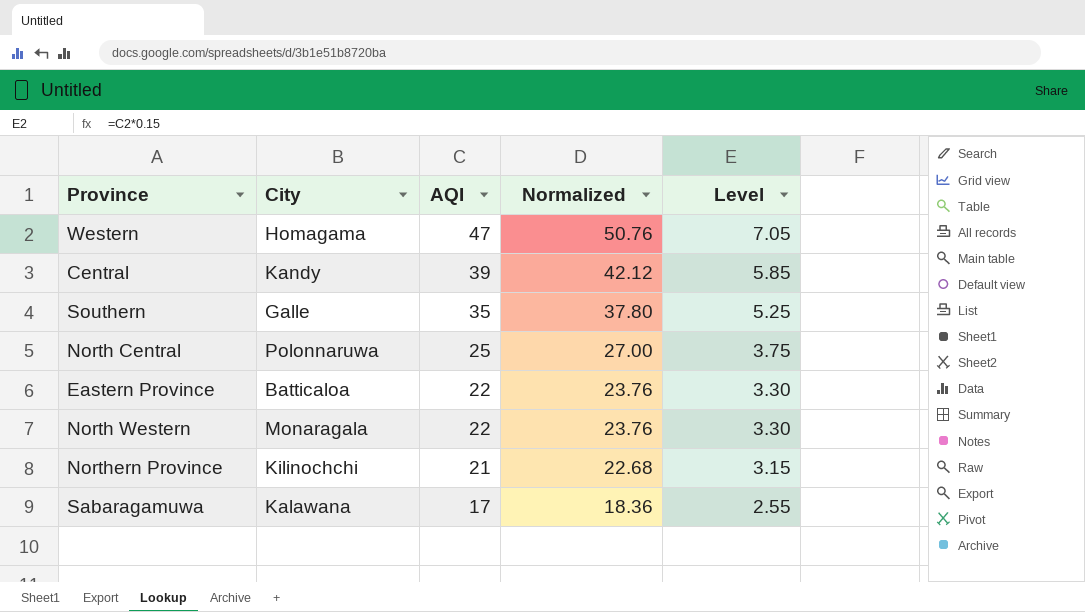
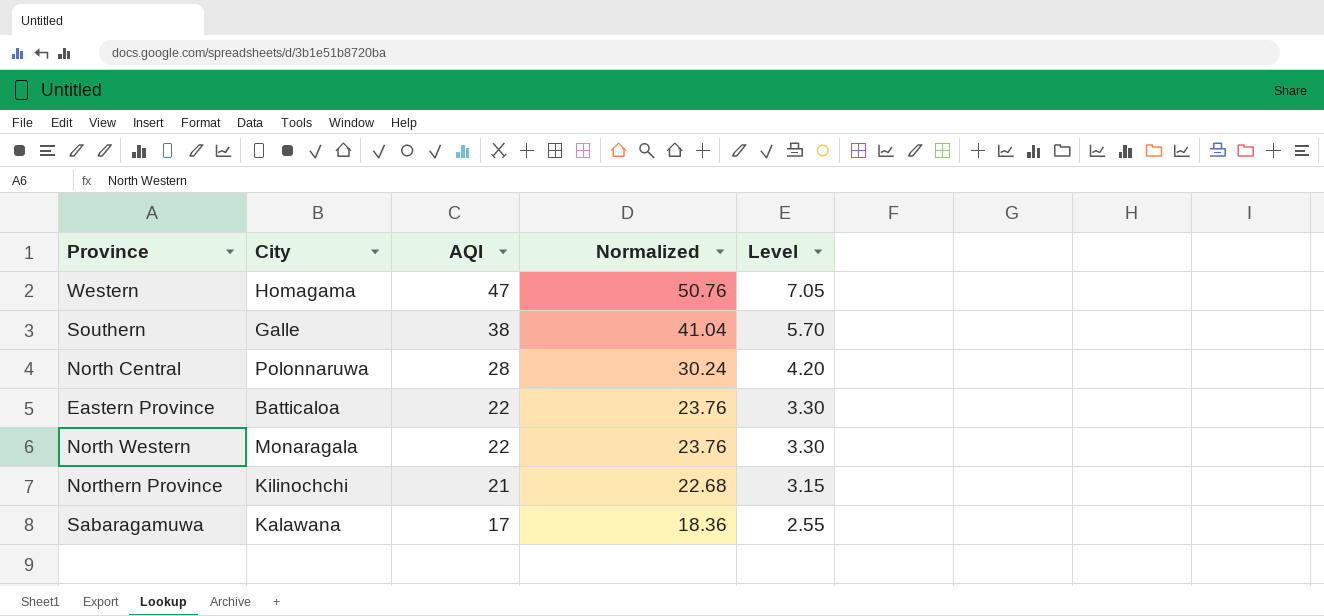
row Central: Kandy | 39 | 42.12 | 5.85 -> none
Southern | AQI: 35 -> 38
Southern | Normalized: 37.80 -> 41.04
Southern | Level: 5.25 -> 5.70
North Central | AQI: 25 -> 28
North Central | Normalized: 27.00 -> 30.24
North Central | Level: 3.75 -> 4.20

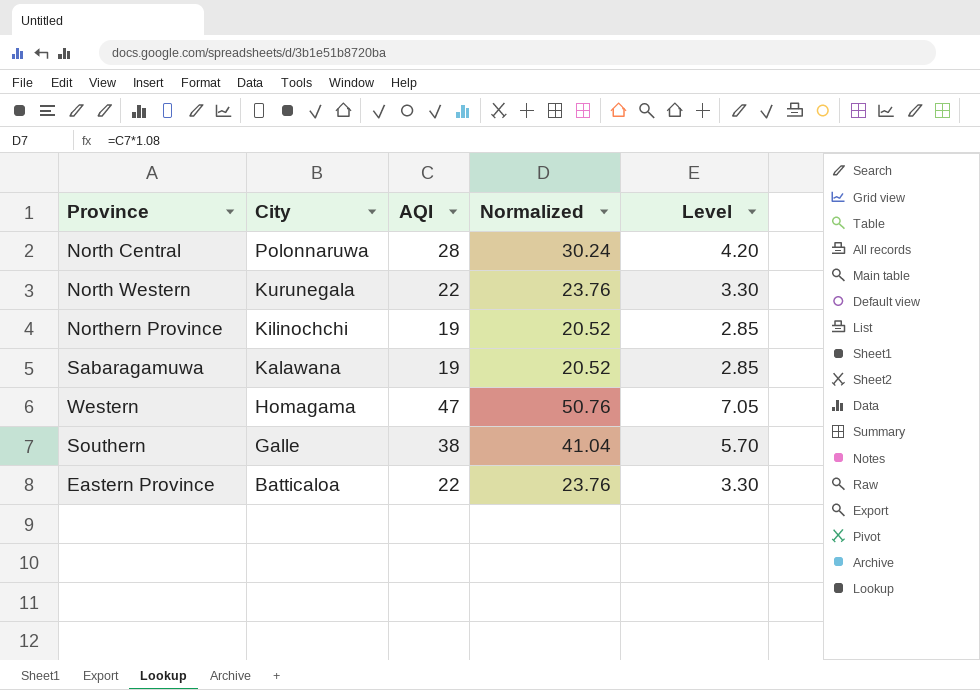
row order: AQI descending -> City descending
North Western | City: Monaragala -> Kurunegala
Northern Province | AQI: 21 -> 19
Northern Province | Normalized: 22.68 -> 20.52
Northern Province | Level: 3.15 -> 2.85
Sabaragamuwa | AQI: 17 -> 19
Sabaragamuwa | Normalized: 18.36 -> 20.52
Sabaragamuwa | Level: 2.55 -> 2.85

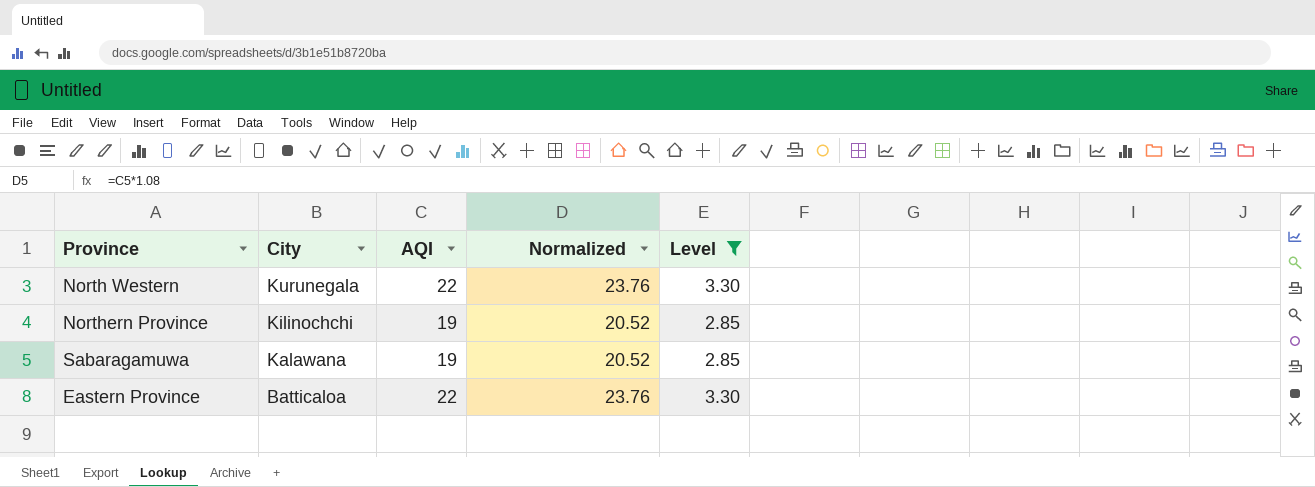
filter: none -> Level <= 3.30

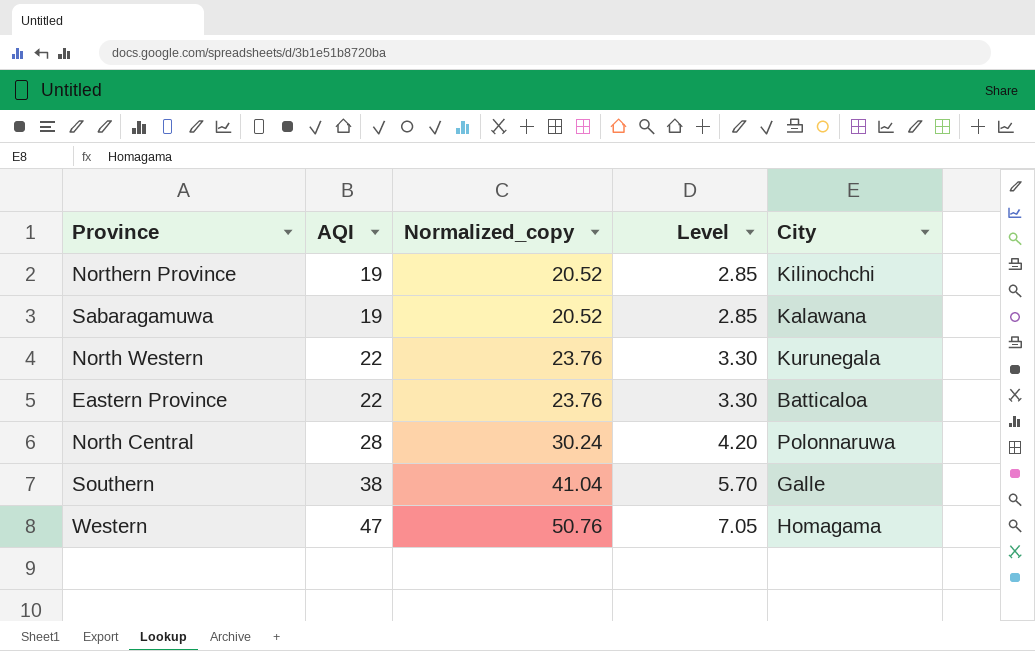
filter: Level <= 3.30 -> none
row order: City descending -> AQI ascending
column name: Normalized -> Normalized_copy
column City | position: 2 -> 5

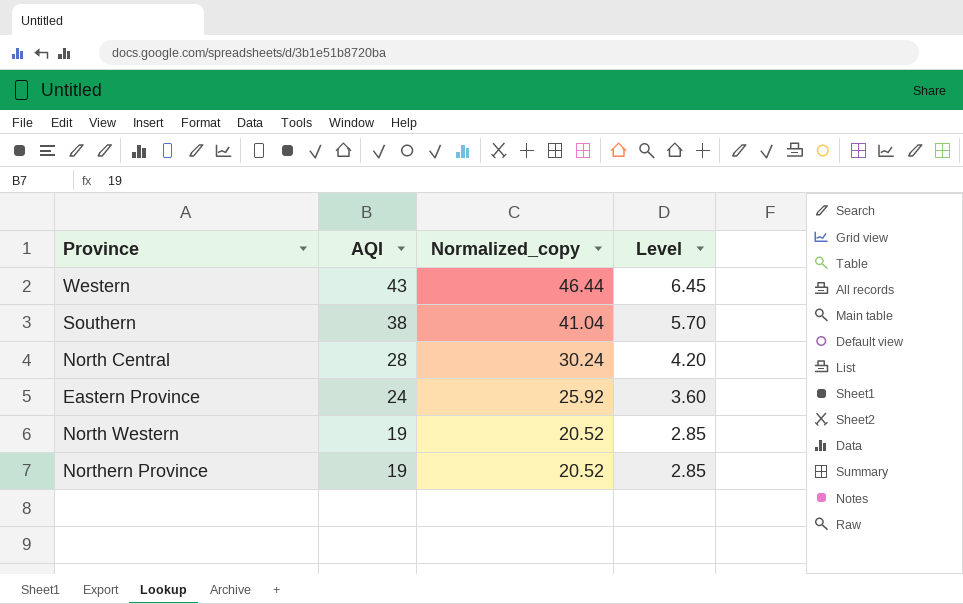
row order: AQI ascending -> AQI descending
column City | position: 5 -> none
row Sabaragamuwa: 19 | 20.52 | 2.85 | Kalawana -> none
Western | AQI: 47 -> 43
Western | Normalized_copy: 50.76 -> 46.44
Western | Level: 7.05 -> 6.45
Eastern Province | AQI: 22 -> 24
Eastern Province | Normalized_copy: 23.76 -> 25.92
Eastern Province | Level: 3.30 -> 3.60
North Western | AQI: 22 -> 19
North Western | Normalized_copy: 23.76 -> 20.52
North Western | Level: 3.30 -> 2.85

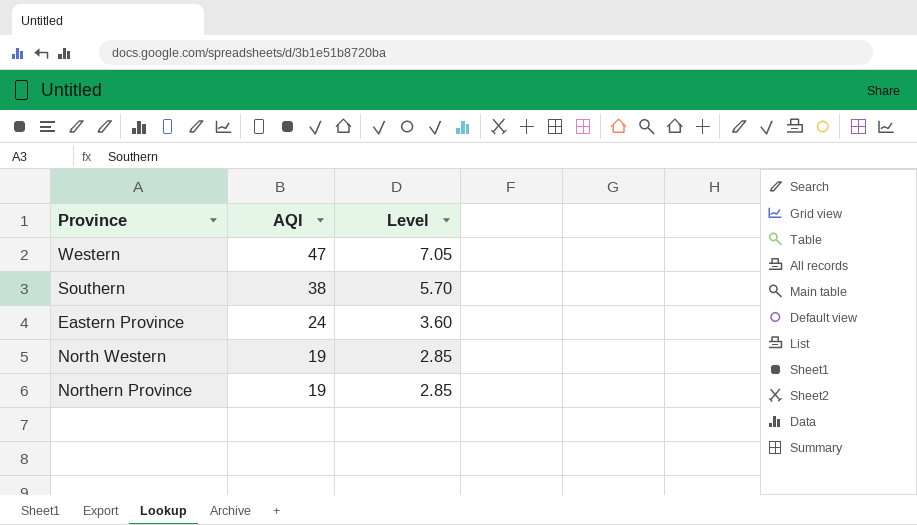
column Normalized_copy | formula: [AQI] * 1.08 -> none
row North Central: 28 | 30.24 | 4.20 -> none
Western | AQI: 43 -> 47
Western | Level: 6.45 -> 7.05

